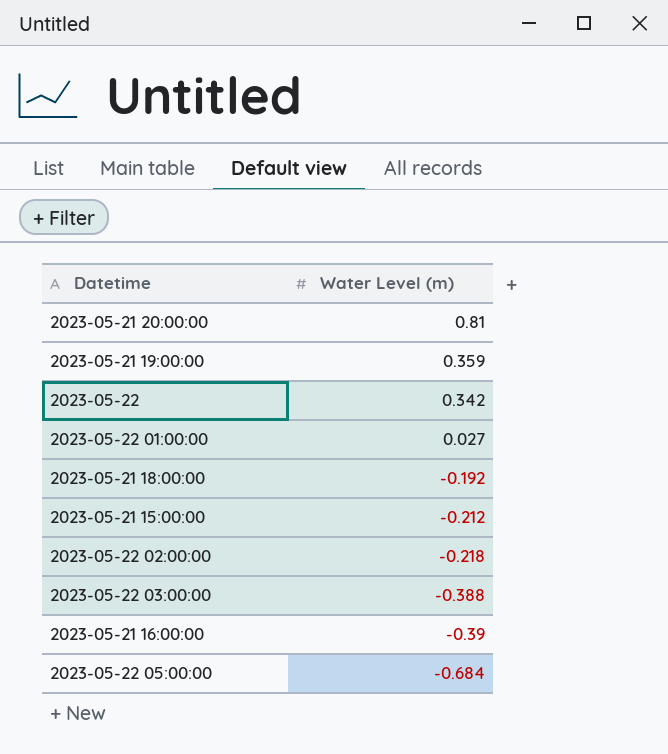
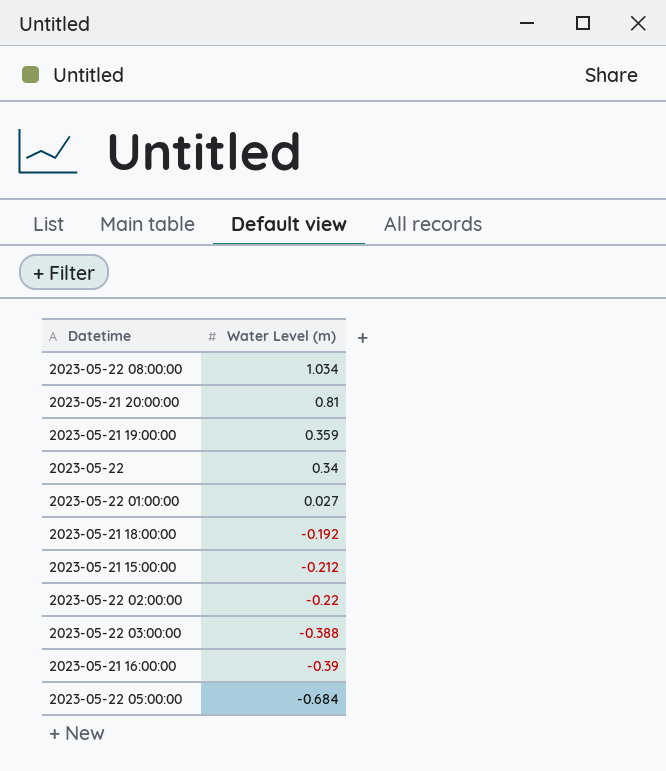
row 2023-05-22 08:00:00: none -> 1.034
2023-05-22 | Water Level (m): 0.342 -> 0.34
2023-05-22 02:00:00 | Water Level (m): -0.218 -> -0.22

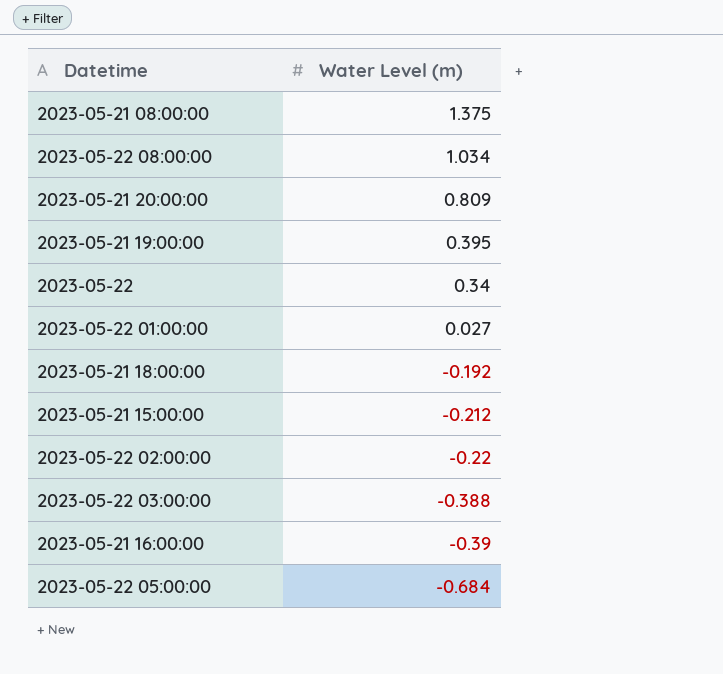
row 2023-05-21 08:00:00: none -> 1.375
2023-05-21 20:00:00 | Water Level (m): 0.81 -> 0.809
2023-05-21 19:00:00 | Water Level (m): 0.359 -> 0.395

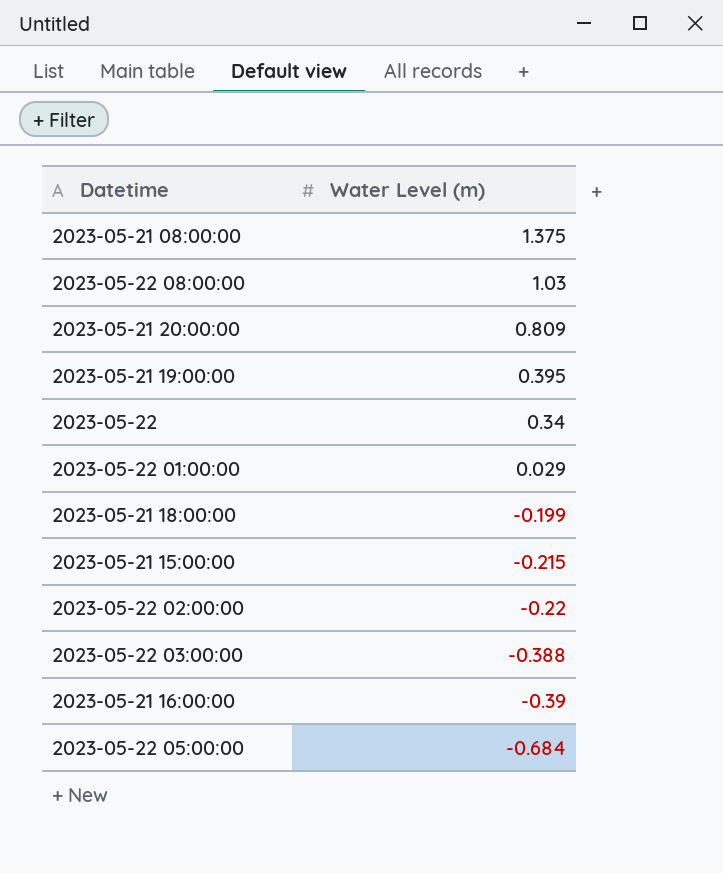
2023-05-22 08:00:00 | Water Level (m): 1.034 -> 1.03
2023-05-22 01:00:00 | Water Level (m): 0.027 -> 0.029
2023-05-21 18:00:00 | Water Level (m): -0.192 -> -0.199
2023-05-21 15:00:00 | Water Level (m): -0.212 -> -0.215

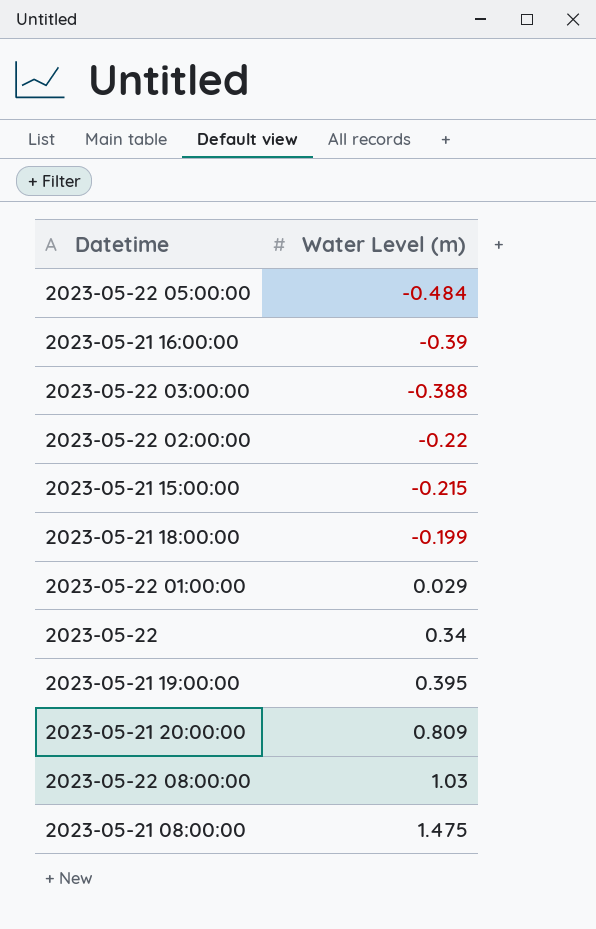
row order: Water Level (m) descending -> Water Level (m) ascending
2023-05-22 05:00:00 | Water Level (m): -0.684 -> -0.484
2023-05-21 08:00:00 | Water Level (m): 1.375 -> 1.475

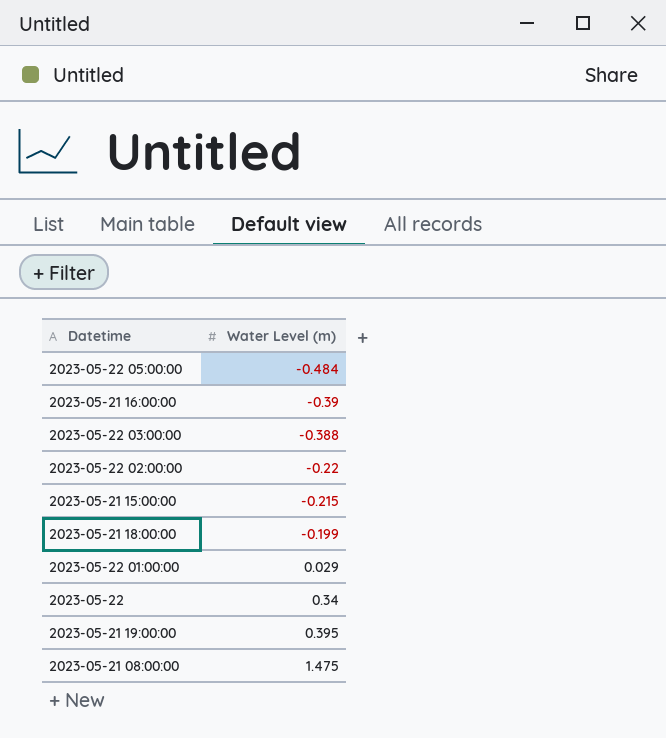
row 2023-05-21 20:00:00: 0.809 -> none
row 2023-05-22 08:00:00: 1.03 -> none

